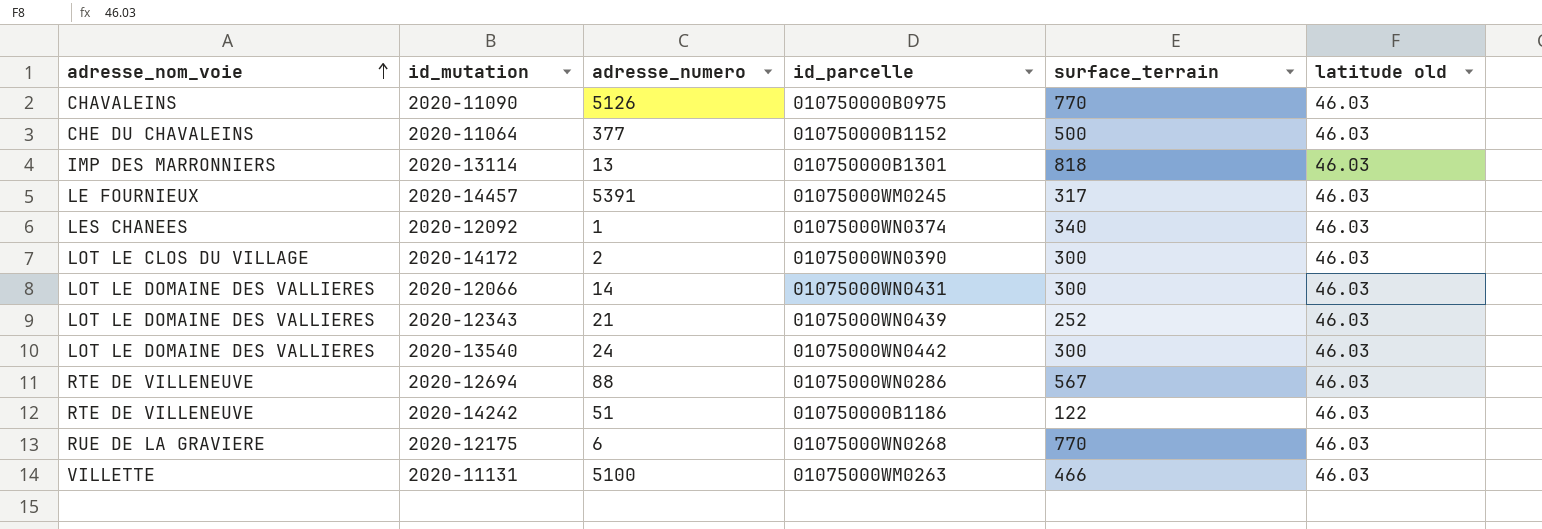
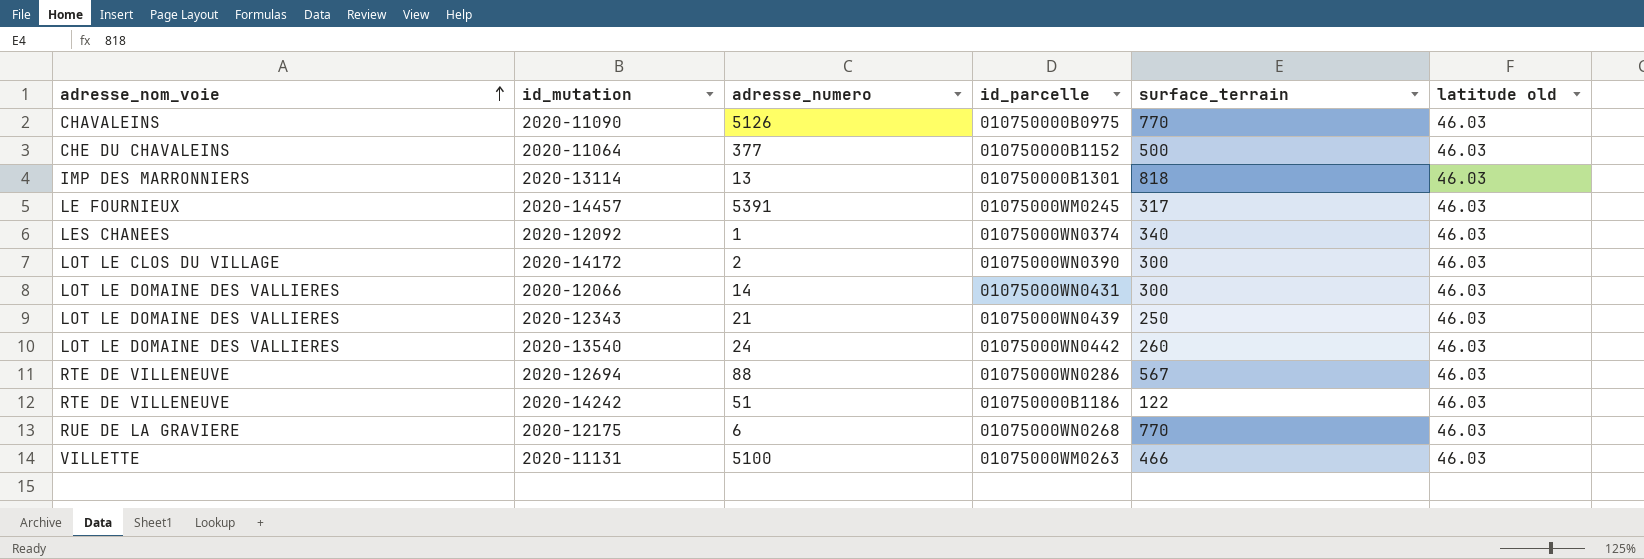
2020-12343 | surface_terrain: 252 -> 250
2020-13540 | surface_terrain: 300 -> 260

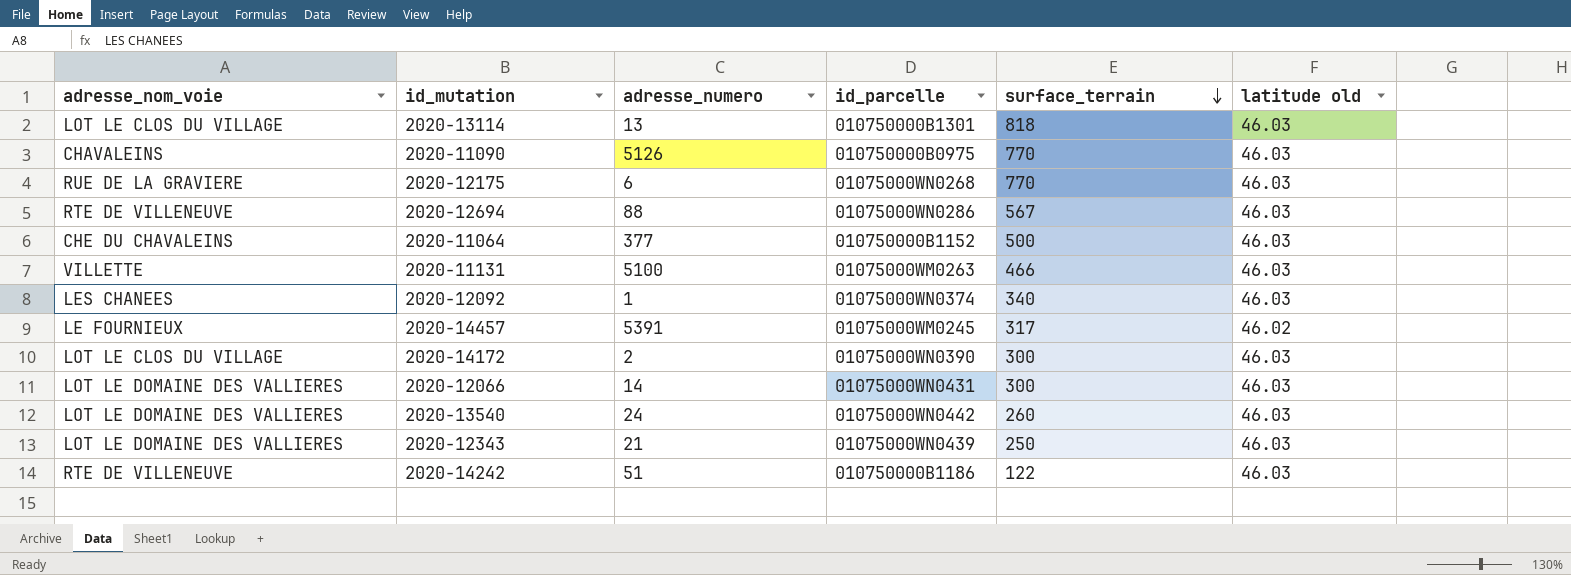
row order: adresse_nom_voie ascending -> surface_terrain descending
2020-13114 | adresse_nom_voie: IMP DES MARRONNIERS -> LOT LE CLOS DU VILLAGE
2020-14457 | latitude old: 46.03 -> 46.02

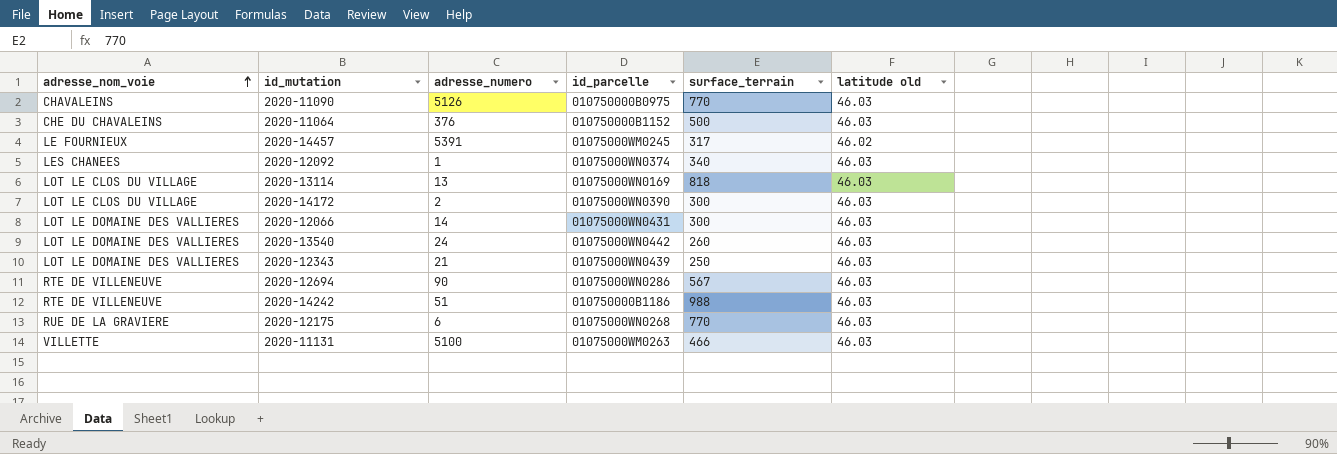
row order: surface_terrain descending -> adresse_nom_voie ascending
2020-11064 | adresse_numero: 377 -> 376
2020-13114 | id_parcelle: 010750000B1301 -> 01075000WN0169
2020-12694 | adresse_numero: 88 -> 90
2020-14242 | surface_terrain: 122 -> 988

